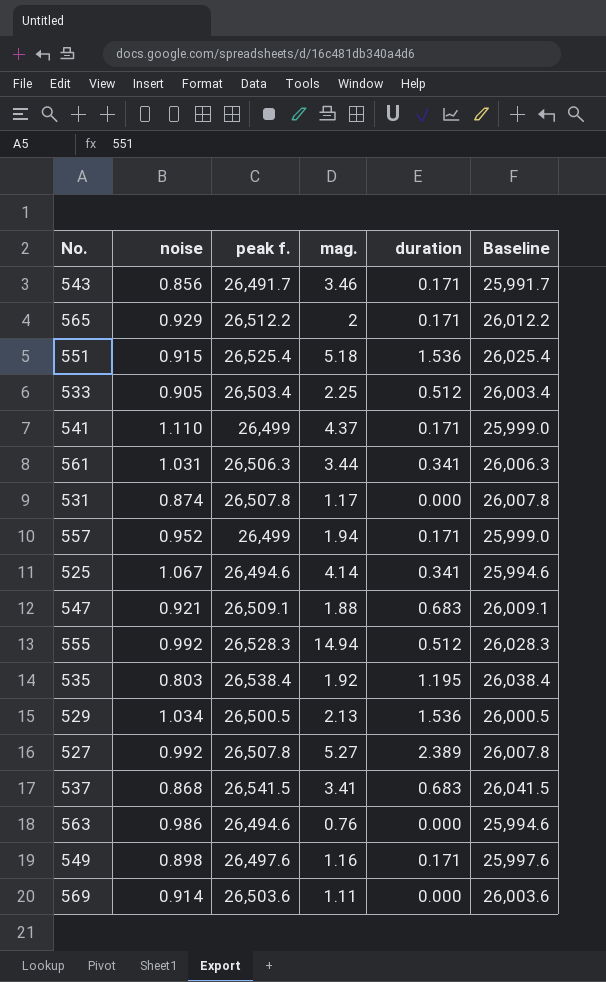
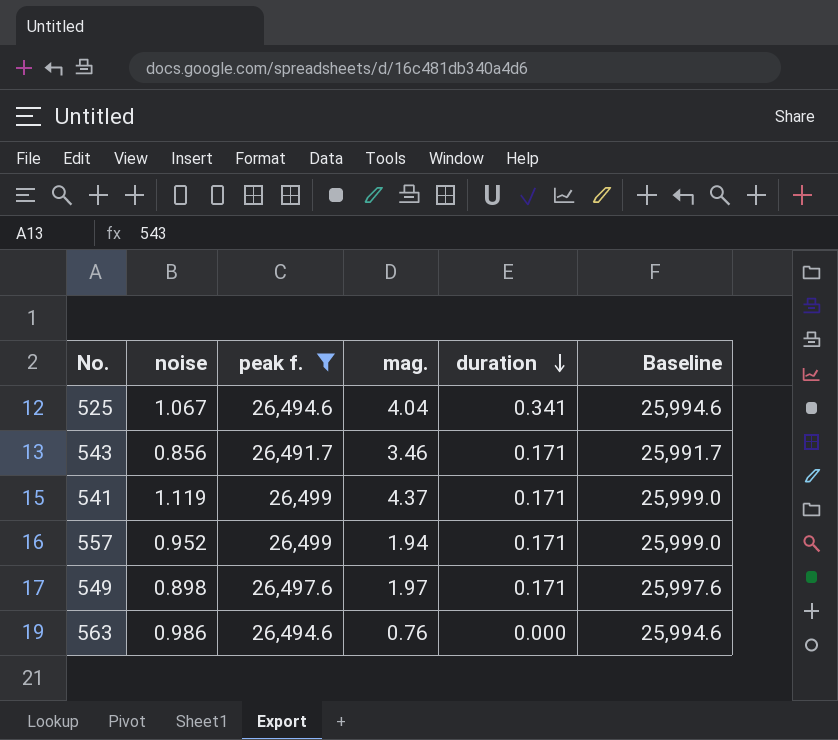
filter: none -> peak f. <= 26,499
row order: none -> duration descending
525 | mag.: 4.14 -> 4.04
541 | noise: 1.110 -> 1.119
549 | mag.: 1.16 -> 1.97

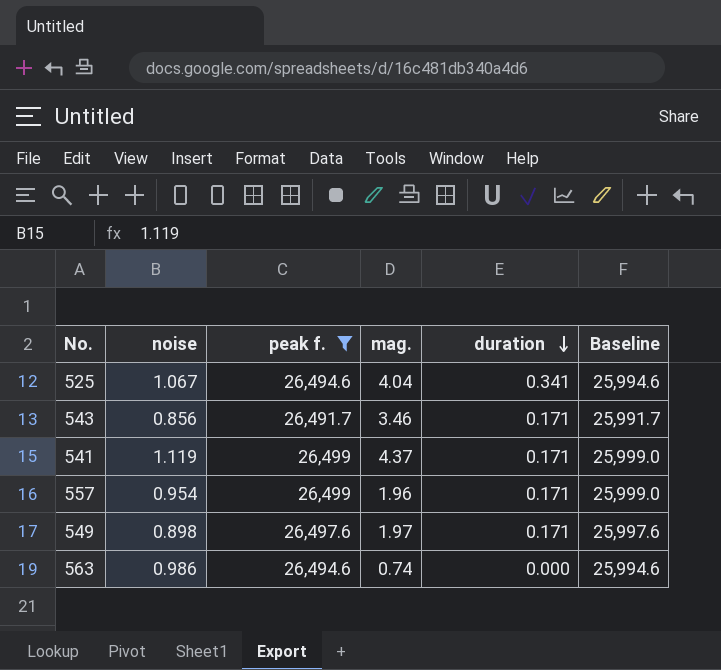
557 | noise: 0.952 -> 0.954
557 | mag.: 1.94 -> 1.96
563 | mag.: 0.76 -> 0.74

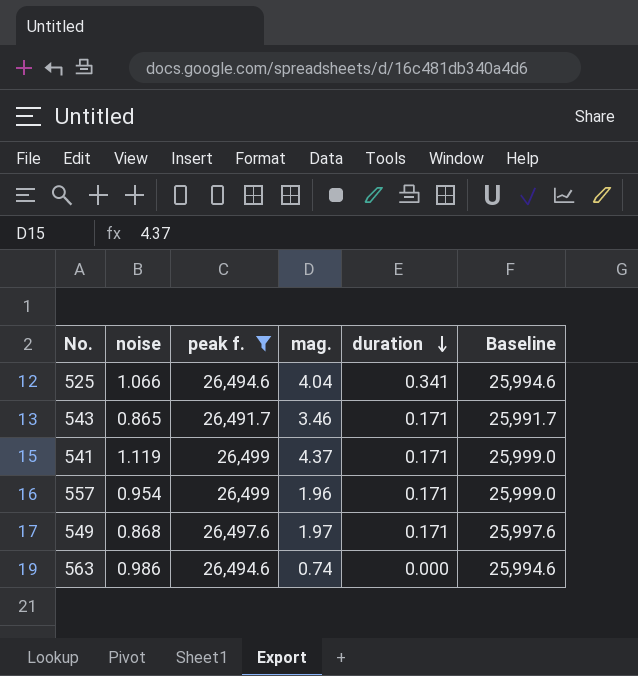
525 | noise: 1.067 -> 1.066
543 | noise: 0.856 -> 0.865
549 | noise: 0.898 -> 0.868

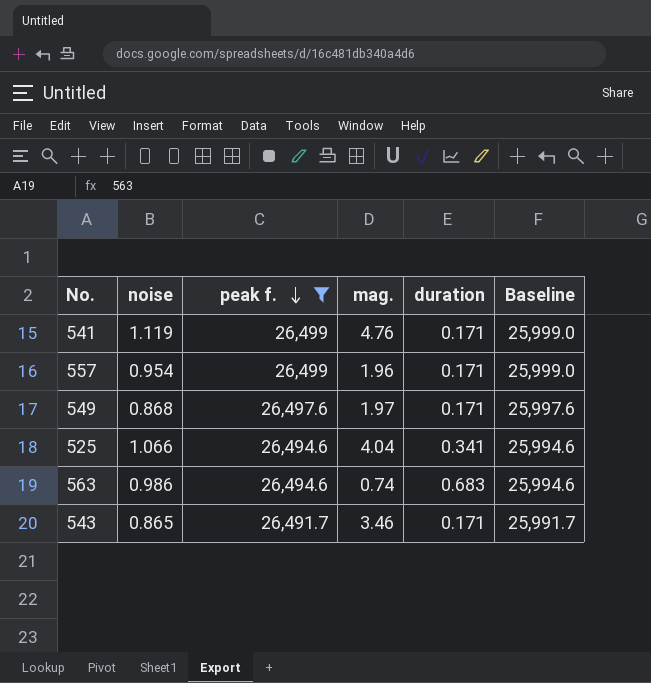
row order: duration descending -> peak f. descending
541 | mag.: 4.37 -> 4.76
563 | duration: 0.000 -> 0.683

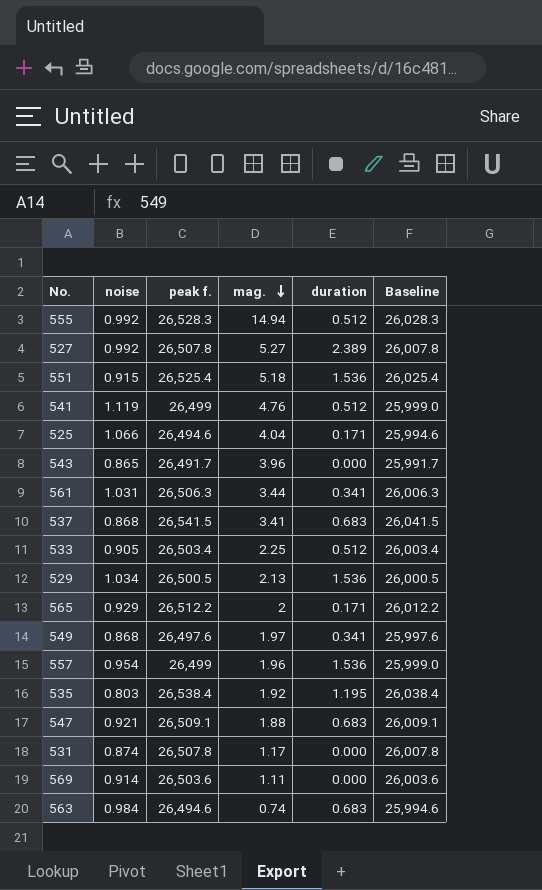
filter: peak f. <= 26,499 -> none
row order: peak f. descending -> mag. descending
541 | duration: 0.171 -> 0.512
525 | duration: 0.341 -> 0.171
543 | mag.: 3.46 -> 3.96
543 | duration: 0.171 -> 0.000
549 | duration: 0.171 -> 0.341
557 | duration: 0.171 -> 1.536
563 | noise: 0.986 -> 0.984

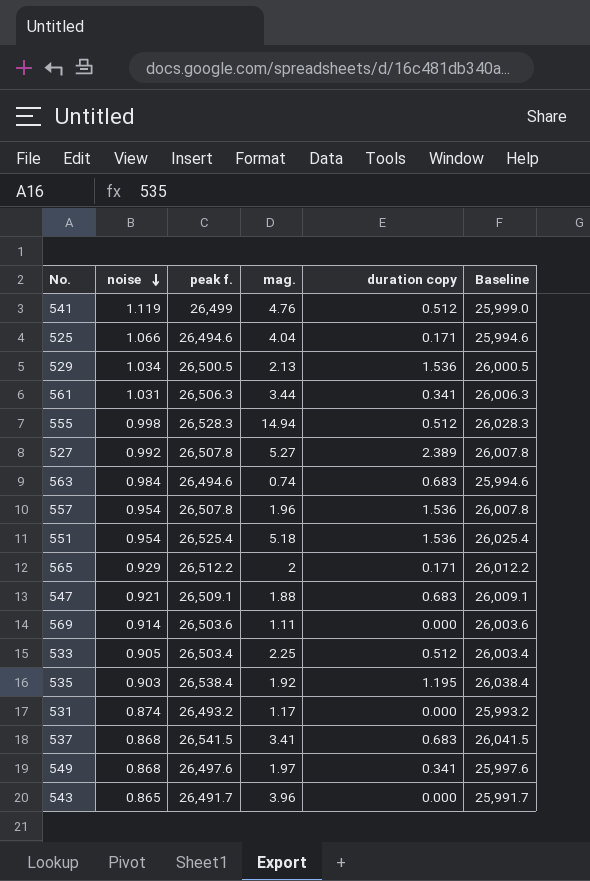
row order: mag. descending -> noise descending
column name: duration -> duration copy
555 | noise: 0.992 -> 0.998
557 | peak f.: 26,499 -> 26,507.8
557 | Baseline: 25,999.0 -> 26,007.8
551 | noise: 0.915 -> 0.954
535 | noise: 0.803 -> 0.903
531 | peak f.: 26,507.8 -> 26,493.2
531 | Baseline: 26,007.8 -> 25,993.2

